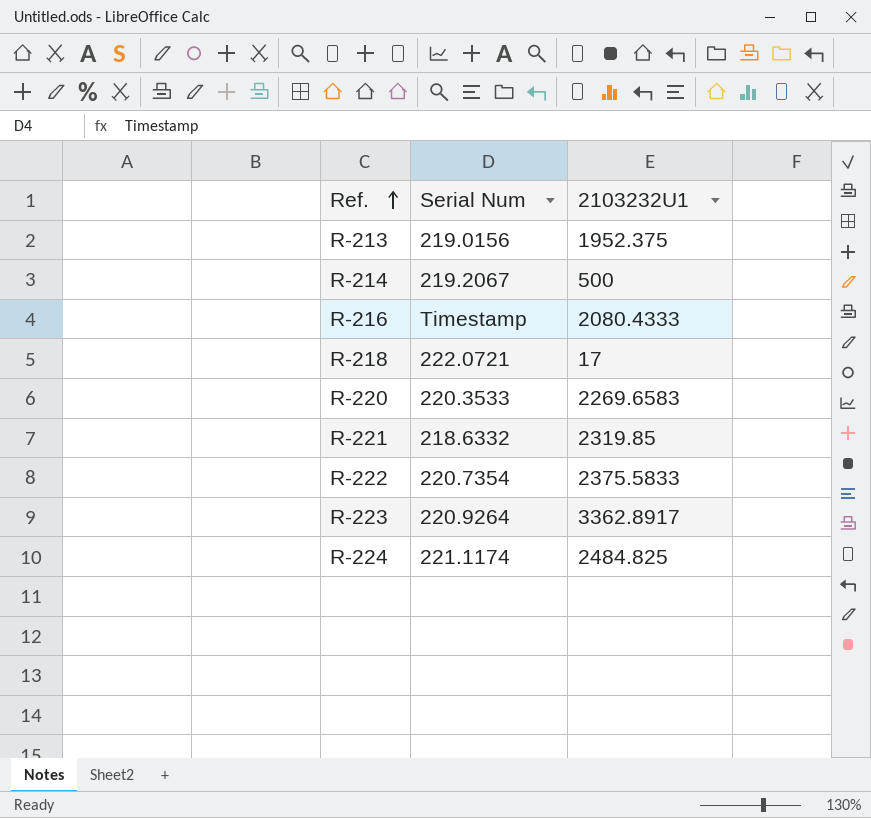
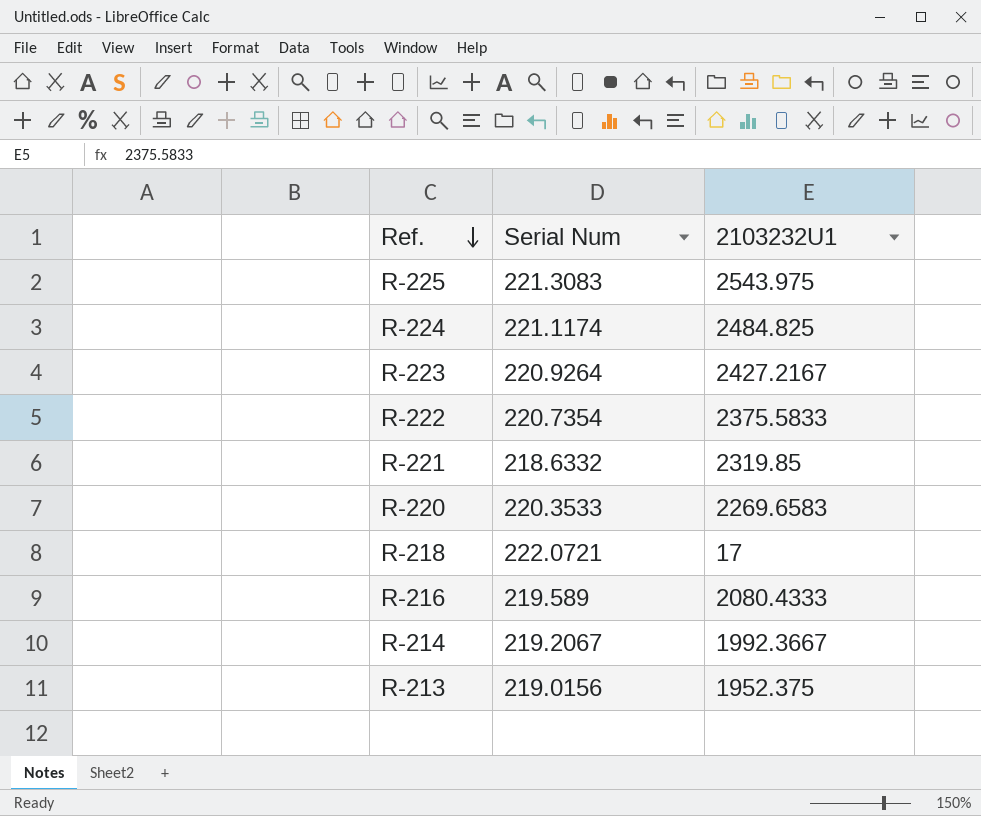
row order: Ref. ascending -> Ref. descending
row R-225: none -> 221.3083 | 2543.975
R-223 | 2103232U1: 3362.8917 -> 2427.2167
R-216 | Serial Num: Timestamp -> 219.589
R-214 | 2103232U1: 500 -> 1992.3667

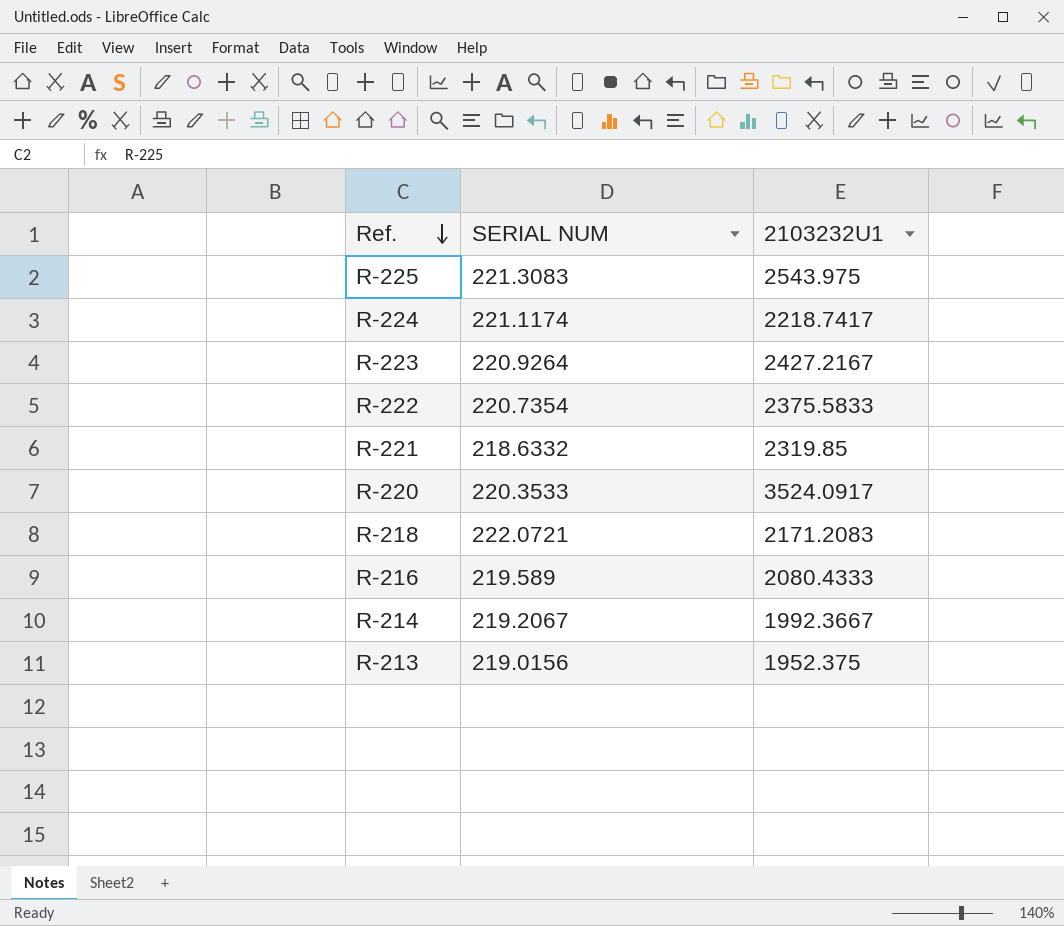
column name: Serial Num -> SERIAL NUM
R-224 | 2103232U1: 2484.825 -> 2218.7417
R-220 | 2103232U1: 2269.6583 -> 3524.0917
R-218 | 2103232U1: 17 -> 2171.2083

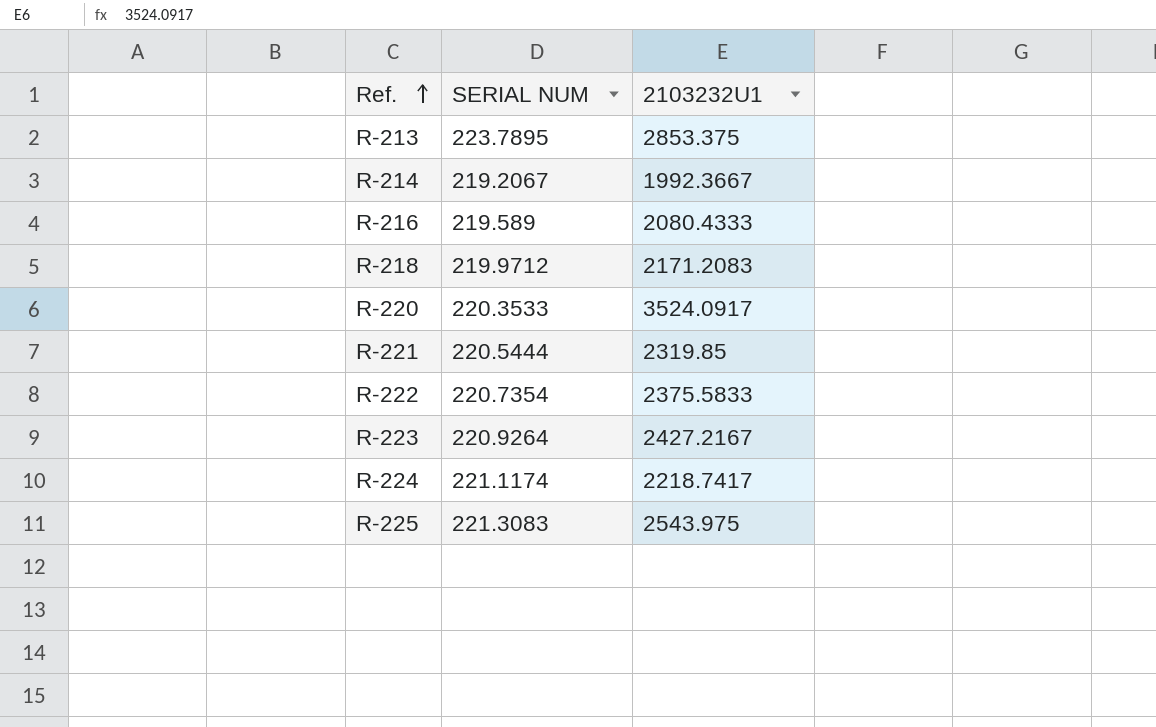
row order: Ref. descending -> Ref. ascending
R-213 | SERIAL NUM: 219.0156 -> 223.7895
R-213 | 2103232U1: 1952.375 -> 2853.375
R-218 | SERIAL NUM: 222.0721 -> 219.9712
R-221 | SERIAL NUM: 218.6332 -> 220.5444

